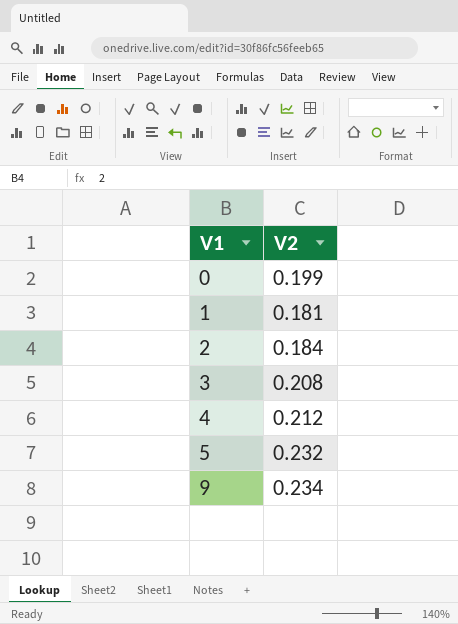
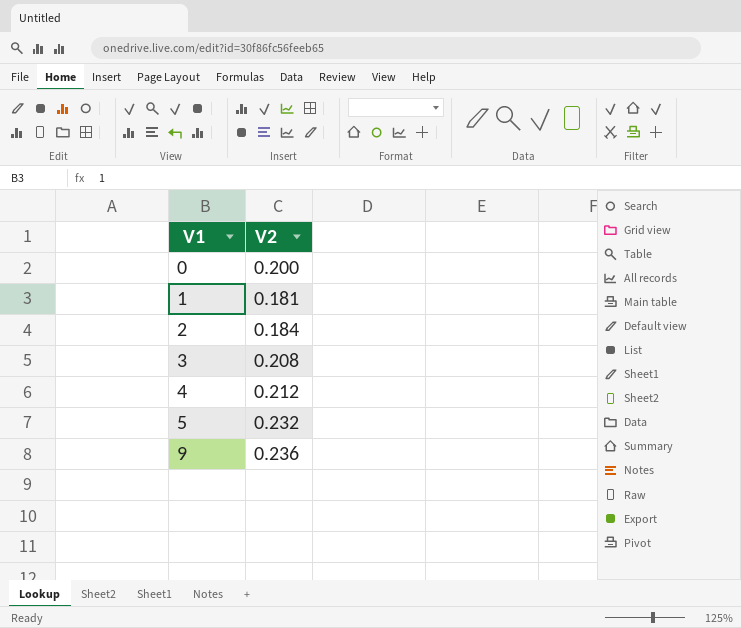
0 | V2: 0.199 -> 0.200
9 | V2: 0.234 -> 0.236

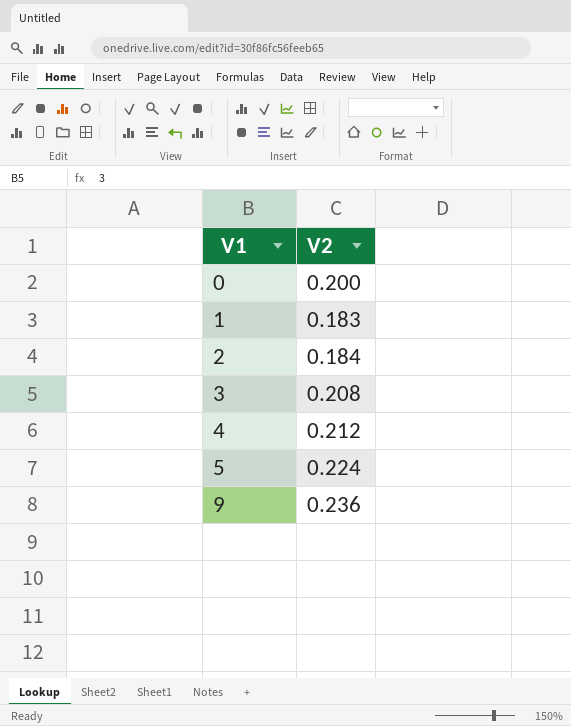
1 | V2: 0.181 -> 0.183
5 | V2: 0.232 -> 0.224

